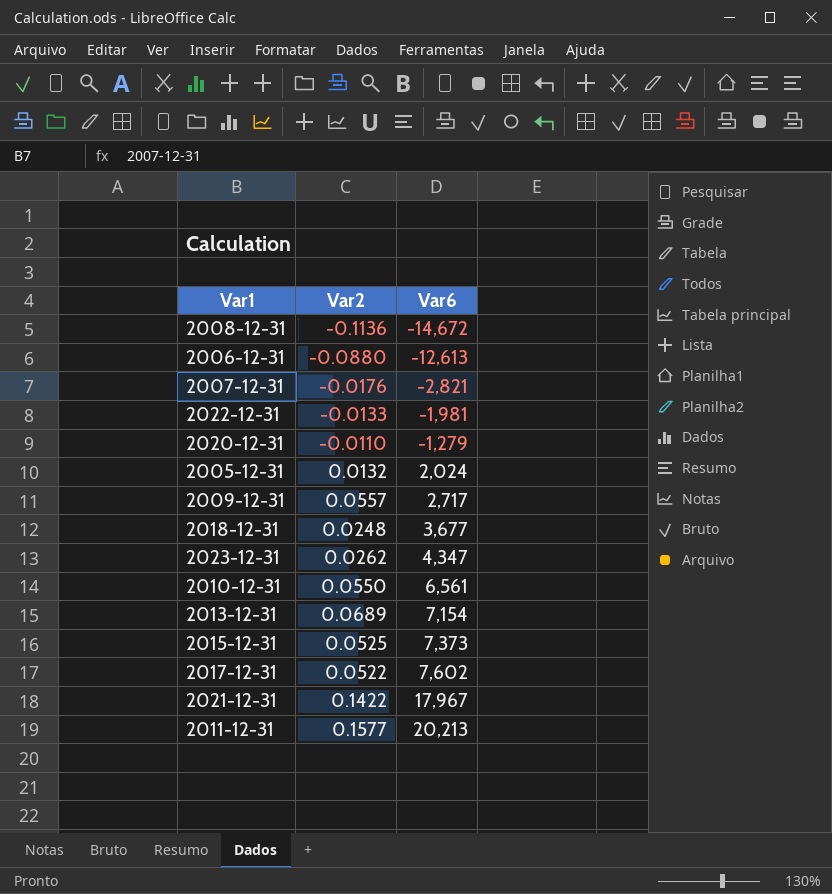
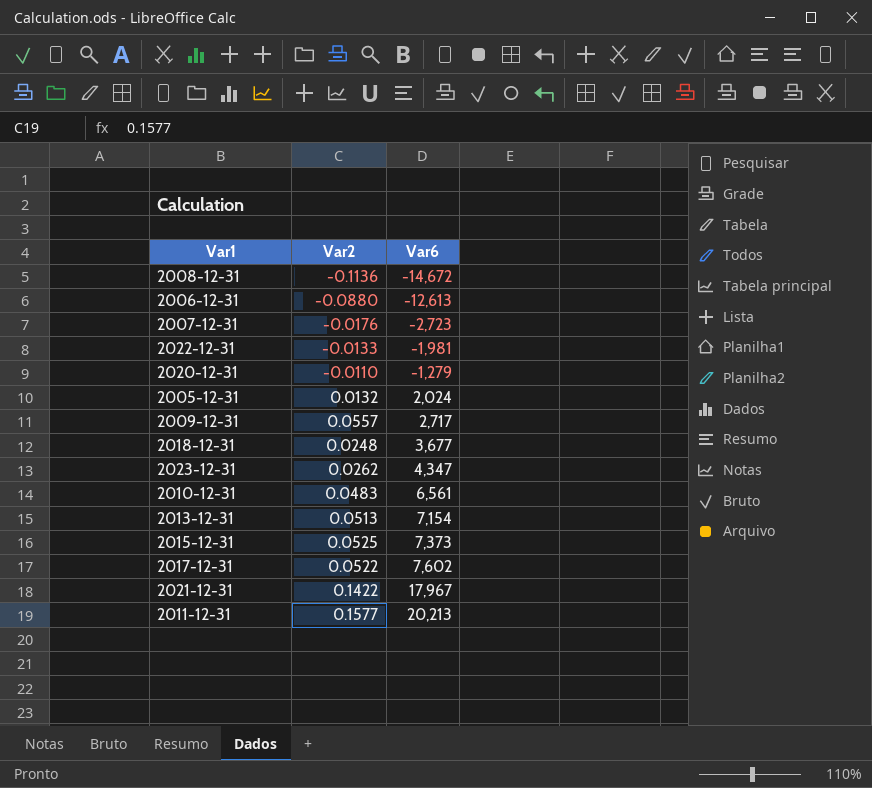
2007-12-31 | Var6: -2,821 -> -2,723
2010-12-31 | Var2: 0.0550 -> 0.0483
2013-12-31 | Var2: 0.0689 -> 0.0513

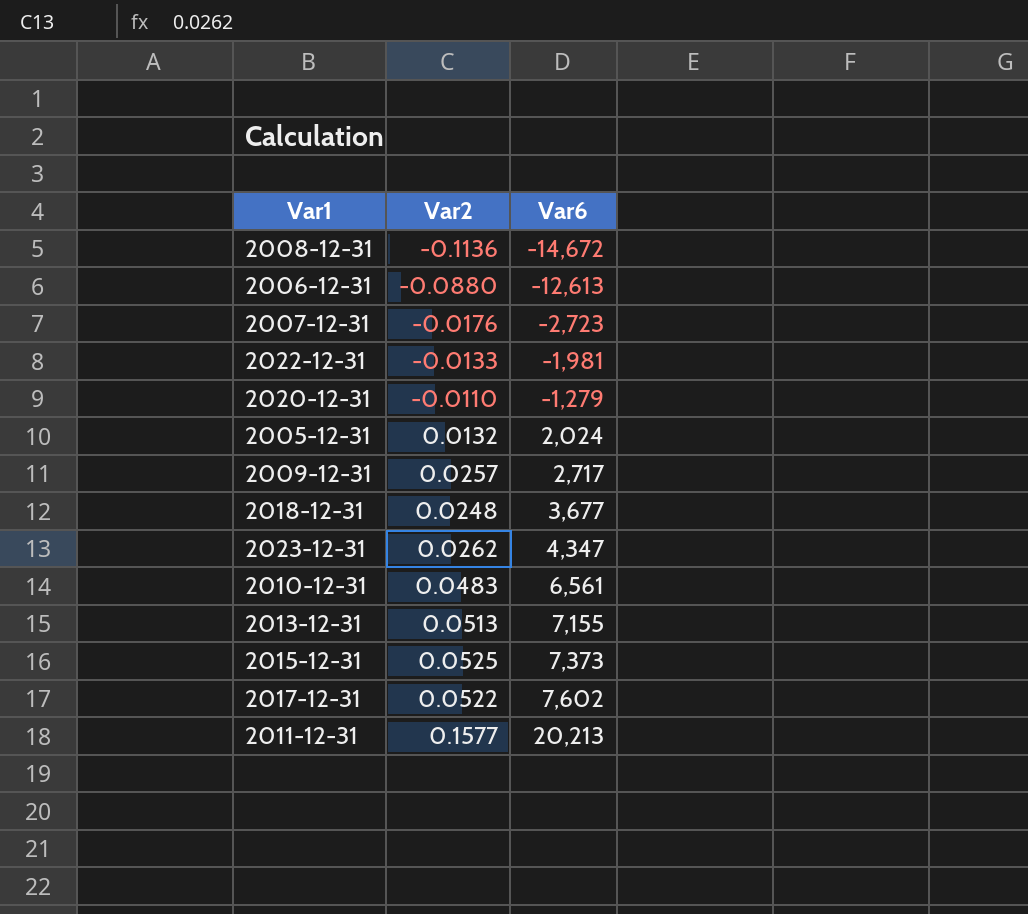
row 2021-12-31: 0.1422 | 17,967 -> none
2009-12-31 | Var2: 0.0557 -> 0.0257
2013-12-31 | Var6: 7,154 -> 7,155

